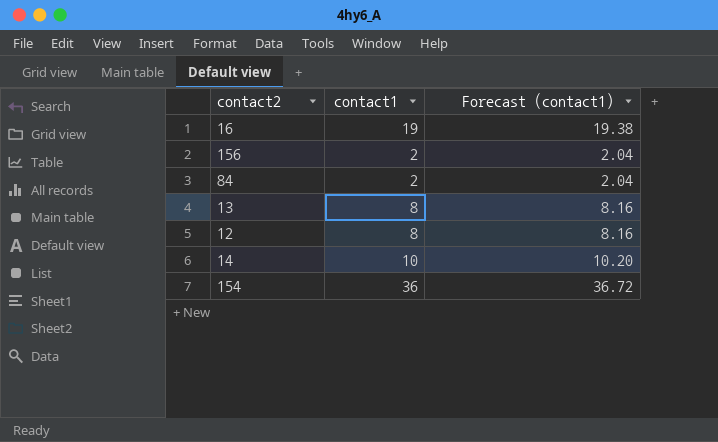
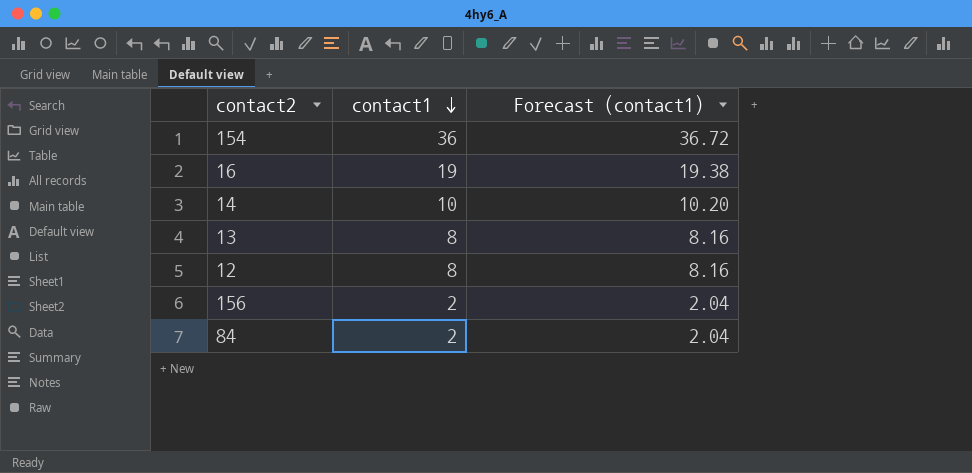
row order: none -> contact1 descending

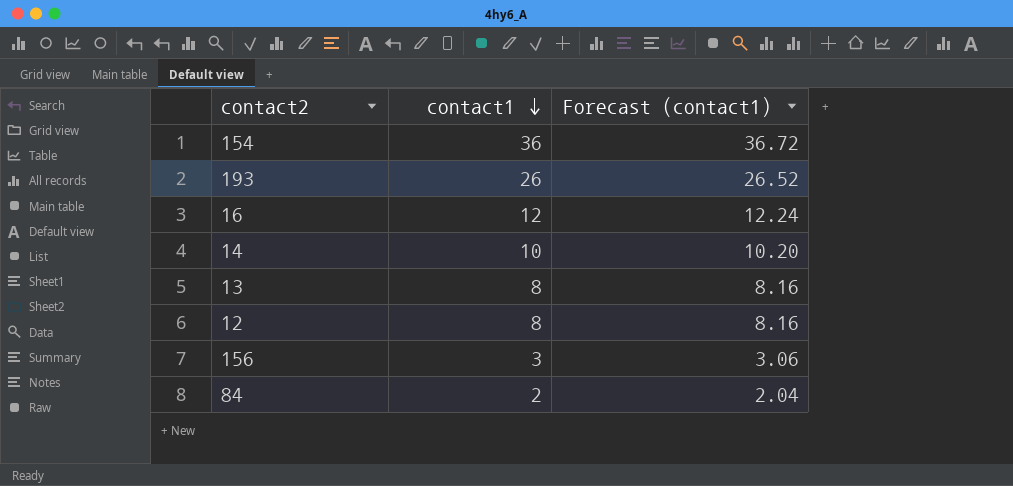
row 193: none -> 26 | 26.52
16 | contact1: 19 -> 12
16 | Forecast (contact1): 19.38 -> 12.24
156 | contact1: 2 -> 3
156 | Forecast (contact1): 2.04 -> 3.06

